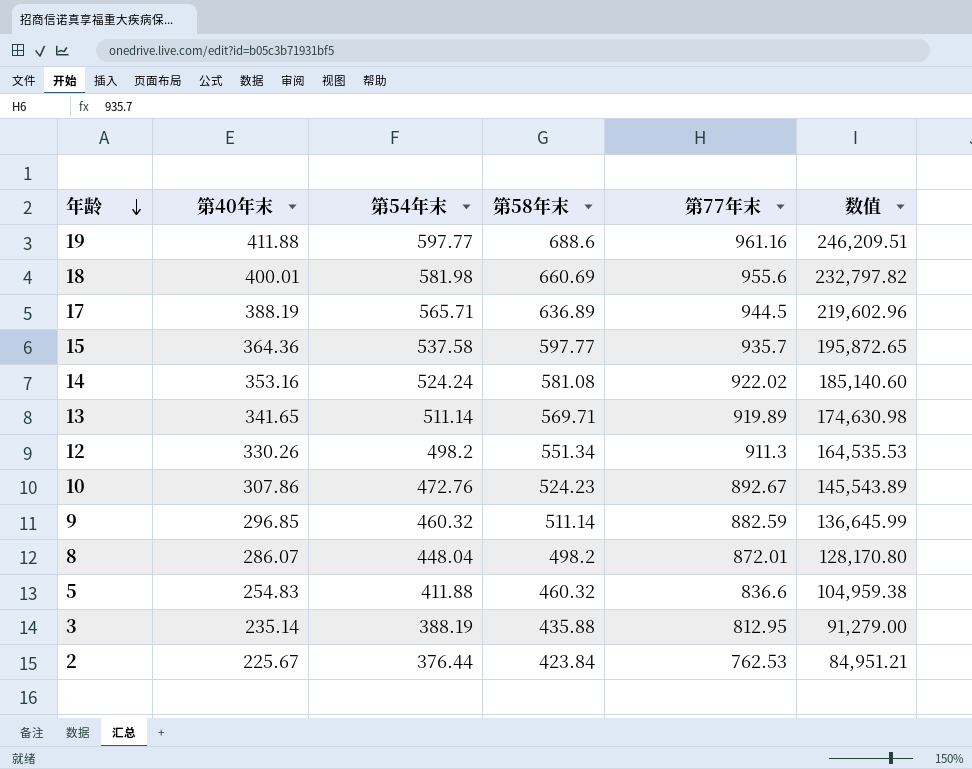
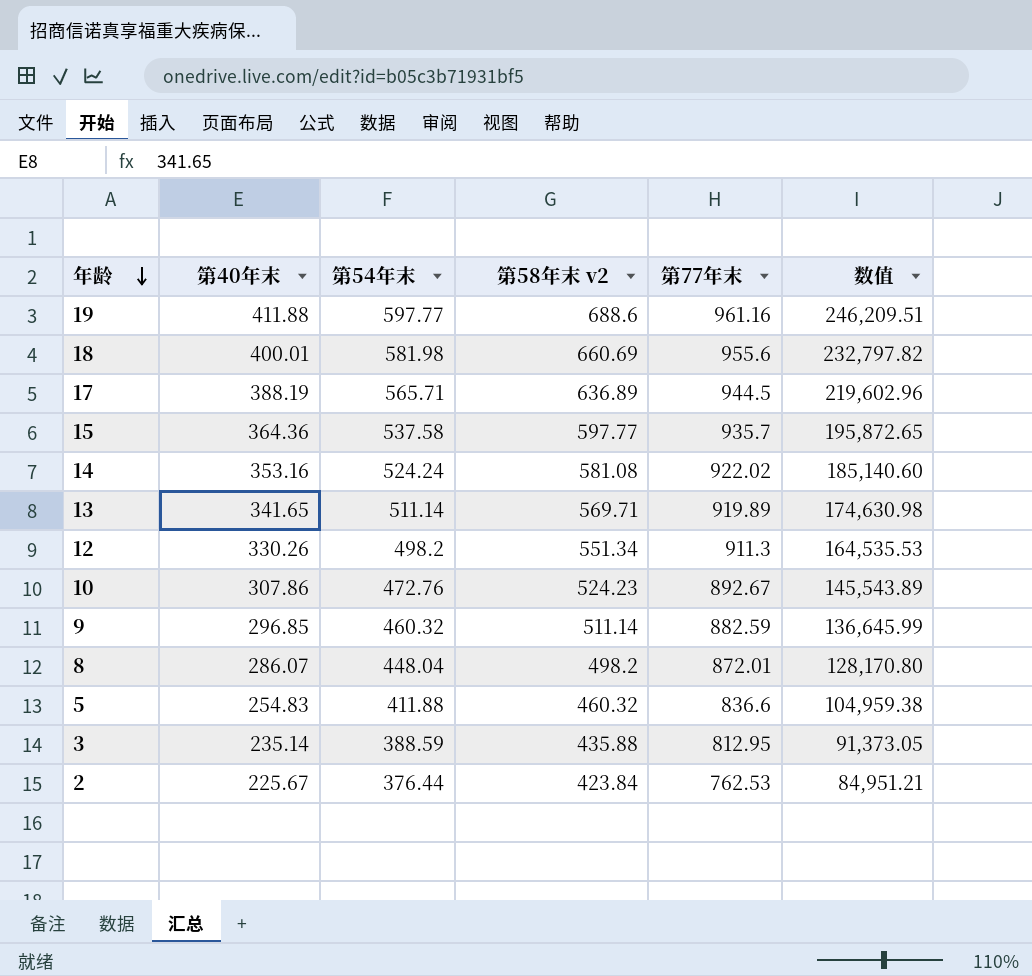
column name: 第58年末 -> 第58年末 v2
3 | 第54年末: 388.19 -> 388.59
3 | 数值: 91,279.00 -> 91,373.05

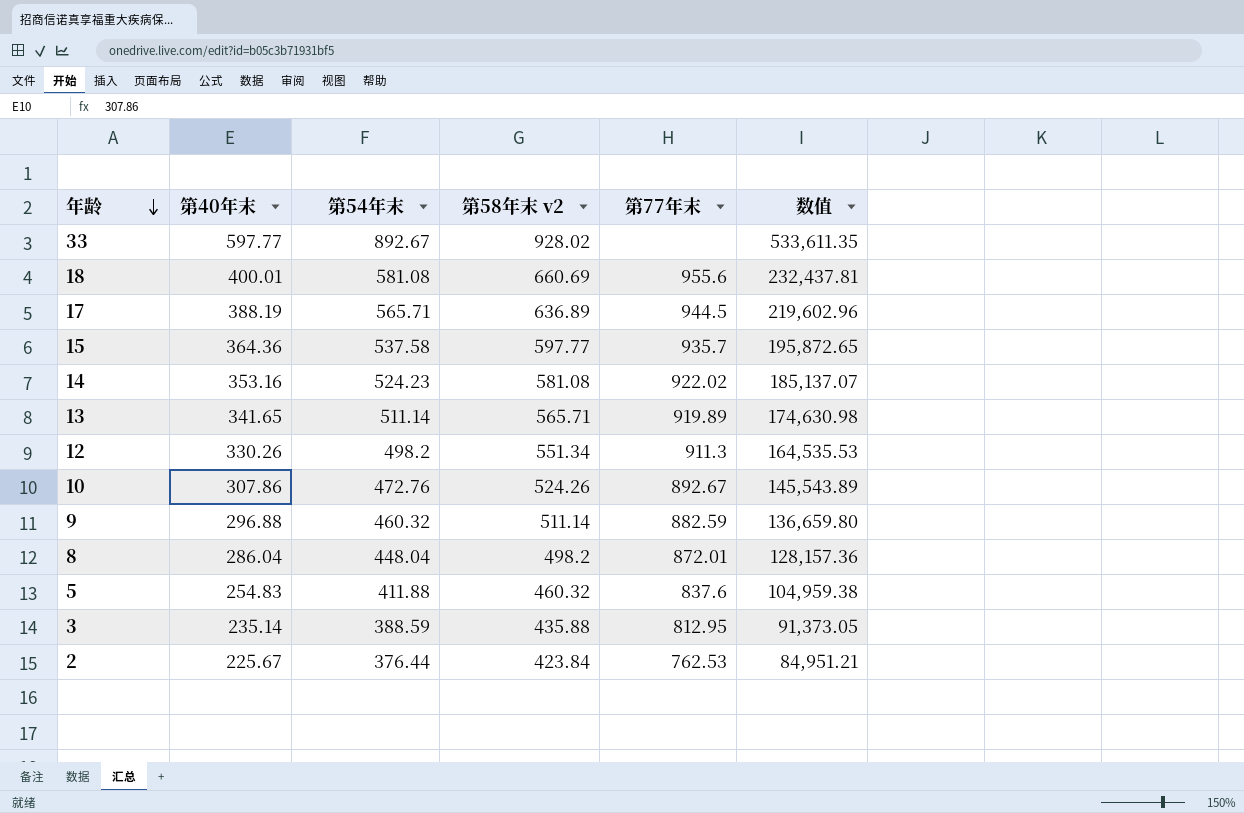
row 19: 411.88 | 597.77 | 688.6 | 961.16 | 246,209.51 -> none
row 33: none -> 597.77 | 892.67 | 928.02 | none | 533,611.35
18 | 第54年末: 581.98 -> 581.08
18 | 数值: 232,797.82 -> 232,437.81
14 | 第54年末: 524.24 -> 524.23
14 | 数值: 185,140.60 -> 185,137.07
13 | 第58年末 v2: 569.71 -> 565.71
10 | 第58年末 v2: 524.23 -> 524.26
9 | 第40年末: 296.85 -> 296.88
9 | 数值: 136,645.99 -> 136,659.80
8 | 第40年末: 286.07 -> 286.04
8 | 数值: 128,170.80 -> 128,157.36
5 | 第77年末: 836.6 -> 837.6

